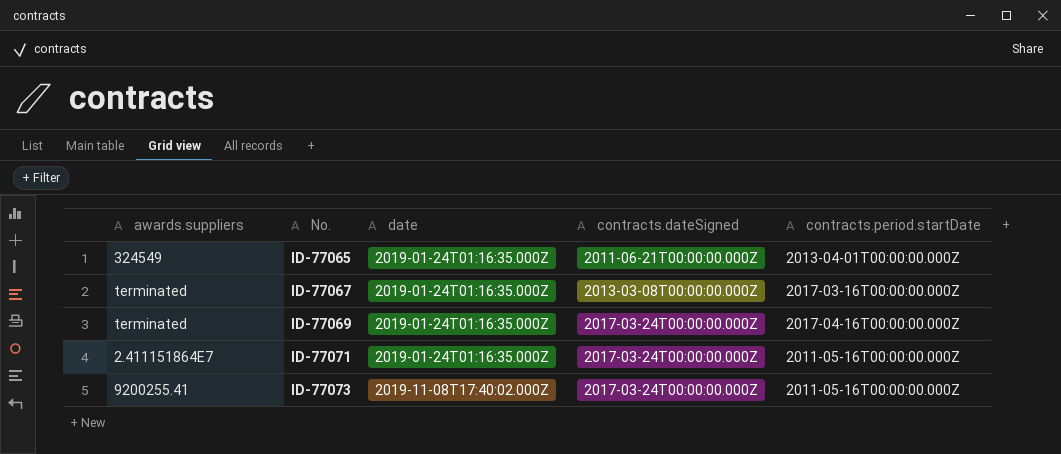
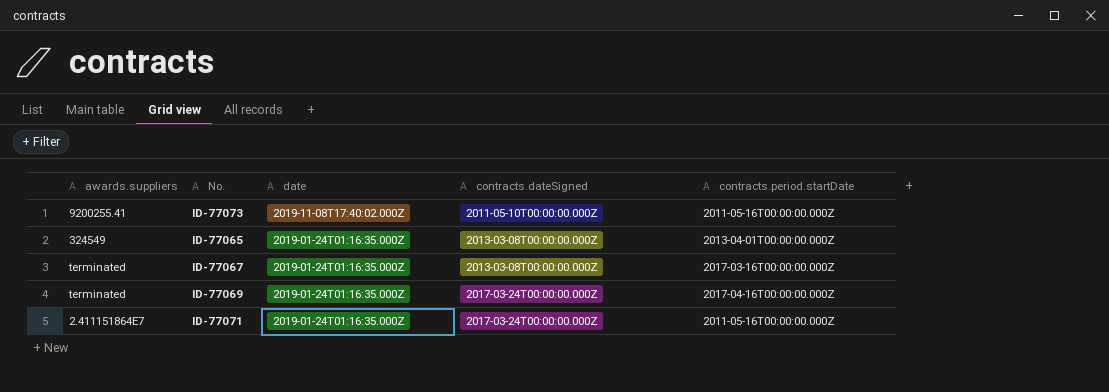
row order: No. ascending -> date descending
ID-77073 | contracts.dateSigned: 2017-03-24T00:00:00.000Z -> 2011-05-10T00:00:00.000Z
ID-77065 | contracts.dateSigned: 2011-06-21T00:00:00.000Z -> 2013-03-08T00:00:00.000Z

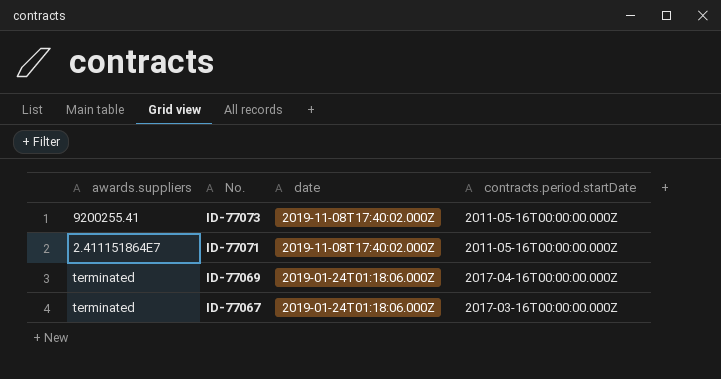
row order: date descending -> No. descending
column contracts.dateSigned | position: 4 -> none
row ID-77065: 324549 | 2019-01-24T01:16:35.000Z | 2013-03-08T00:00:00.000Z | 2013-04-01T00:00:00.000Z -> none
ID-77071 | date: 2019-01-24T01:16:35.000Z -> 2019-11-08T17:40:02.000Z
ID-77069 | date: 2019-01-24T01:16:35.000Z -> 2019-01-24T01:18:06.000Z
ID-77067 | date: 2019-01-24T01:16:35.000Z -> 2019-01-24T01:18:06.000Z

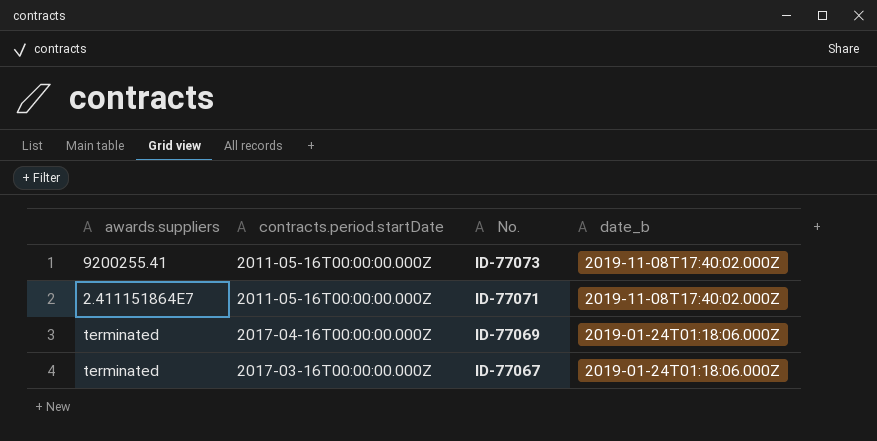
column contracts.period.startDate | position: 4 -> 2
column name: date -> date_b

